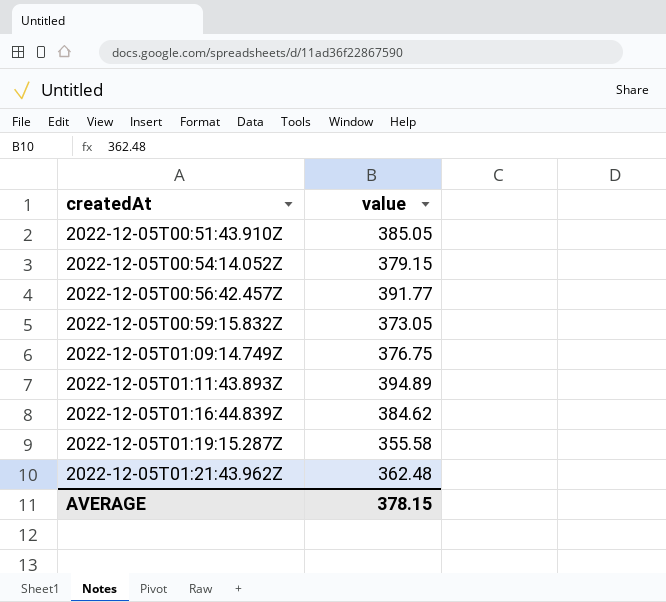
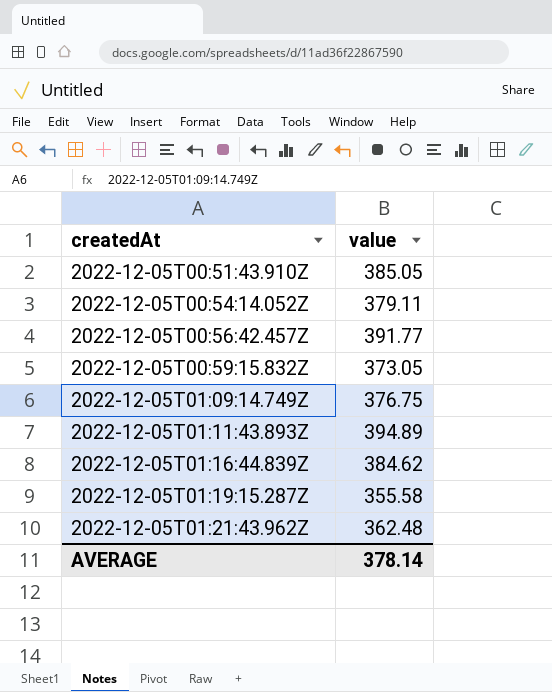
2022-12-05T00:54:14.052Z | value: 379.15 -> 379.11
AVERAGE | value: 378.15 -> 378.14

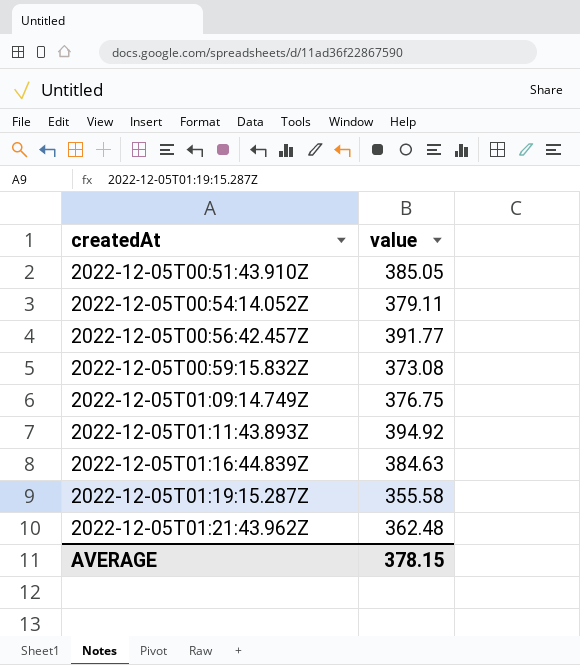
2022-12-05T00:59:15.832Z | value: 373.05 -> 373.08
2022-12-05T01:11:43.893Z | value: 394.89 -> 394.92
2022-12-05T01:16:44.839Z | value: 384.62 -> 384.63
AVERAGE | value: 378.14 -> 378.15

